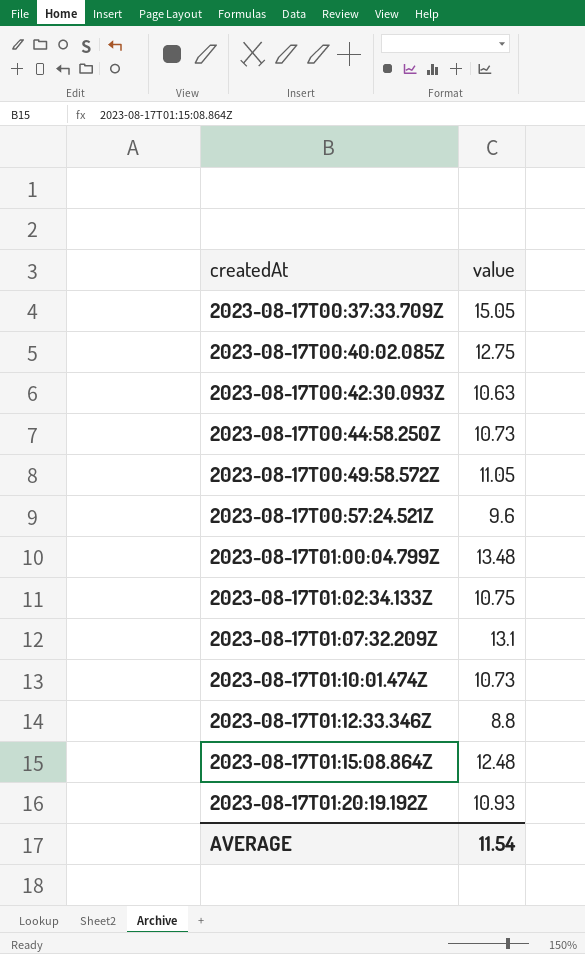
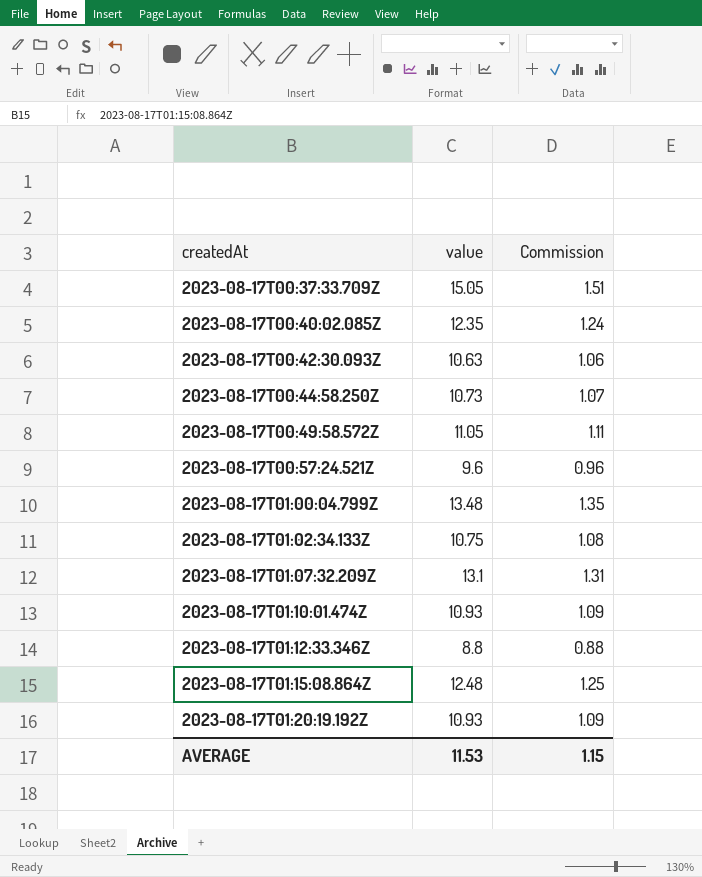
column Commission | formula: none -> [value] * 0.1
2023-08-17T00:40:02.085Z | value: 12.75 -> 12.35
2023-08-17T01:10:01.474Z | value: 10.73 -> 10.93
AVERAGE | value: 11.54 -> 11.53

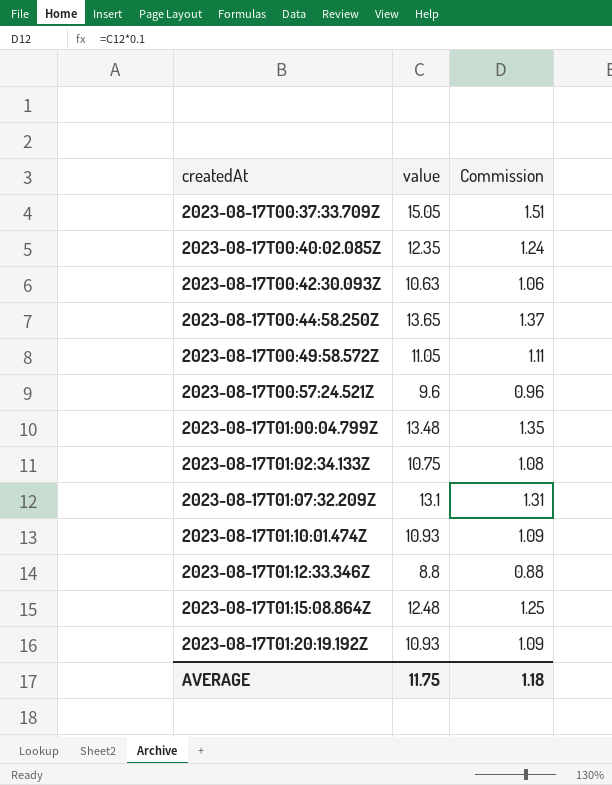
2023-08-17T00:44:58.250Z | value: 10.73 -> 13.65
2023-08-17T00:44:58.250Z | Commission: 1.07 -> 1.37
AVERAGE | value: 11.53 -> 11.75
AVERAGE | Commission: 1.15 -> 1.18

